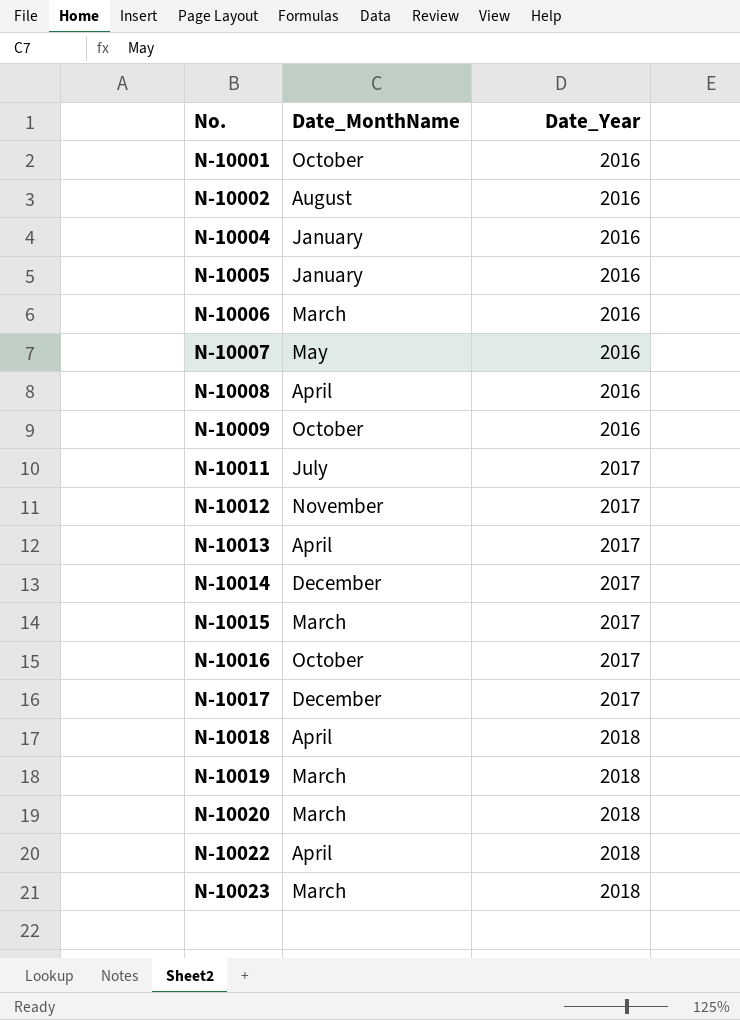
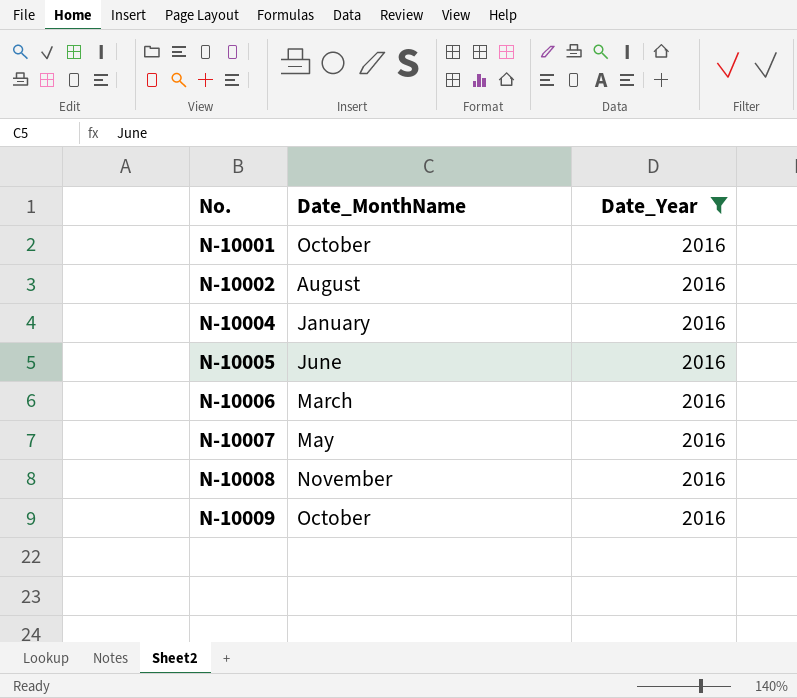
filter: none -> Date_Year = 2016
N-10005 | Date_MonthName: January -> June
N-10008 | Date_MonthName: April -> November

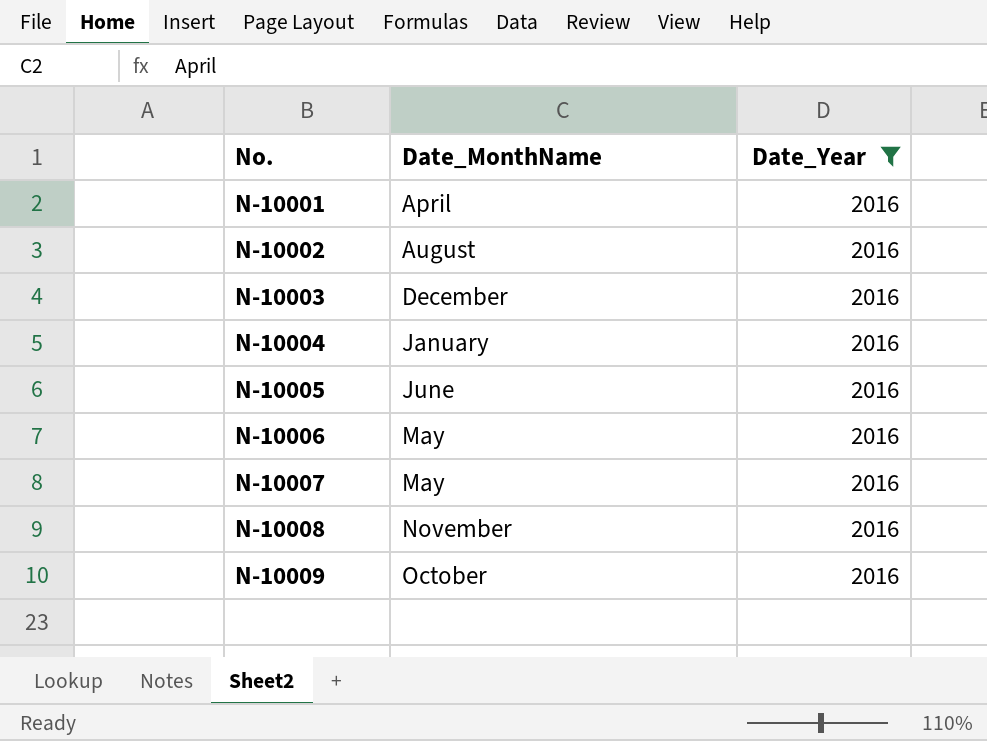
N-10001 | Date_MonthName: October -> April
row N-10003: none -> December | 2016
N-10006 | Date_MonthName: March -> May

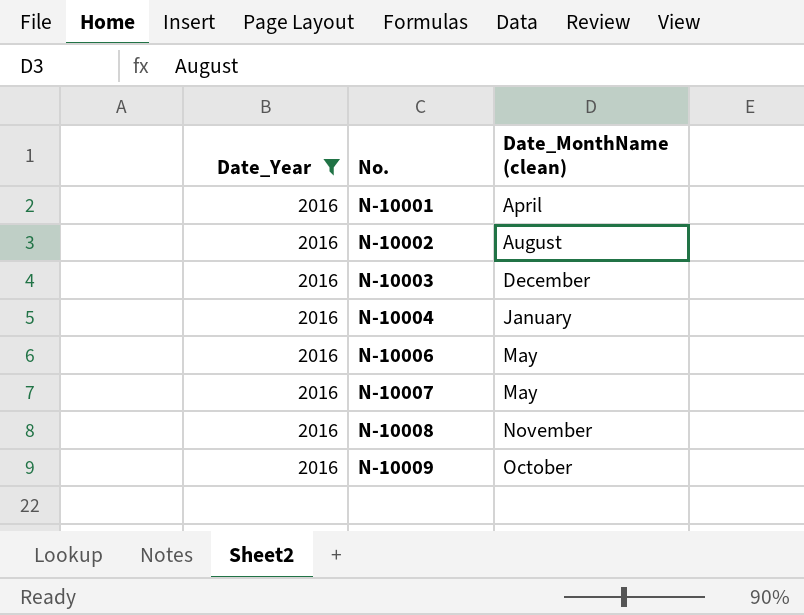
column Date_Year | position: 3 -> 1
column name: Date_MonthName -> Date_MonthName (clean)
row N-10005: June | 2016 -> none

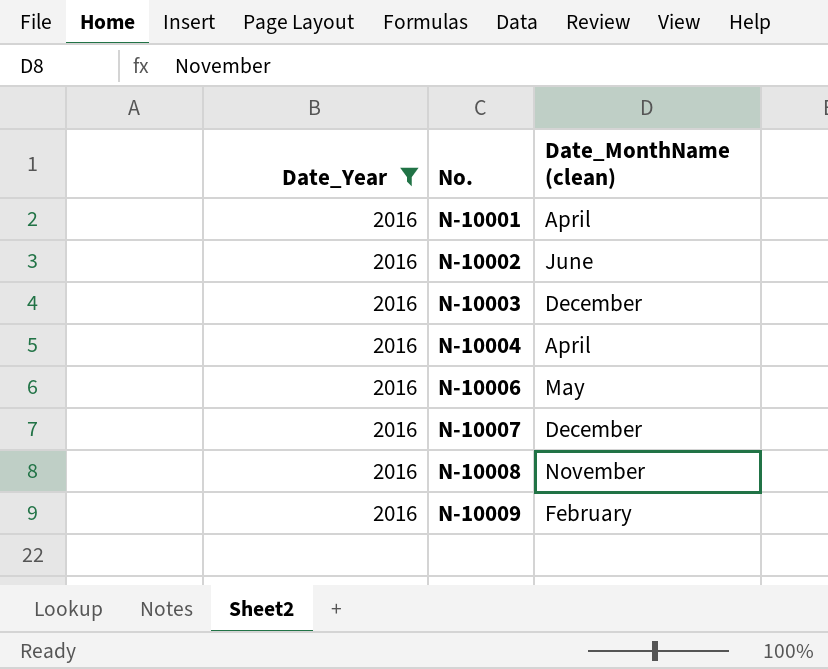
N-10002 | Date_MonthName (clean): August -> June
N-10004 | Date_MonthName (clean): January -> April
N-10007 | Date_MonthName (clean): May -> December
N-10009 | Date_MonthName (clean): October -> February

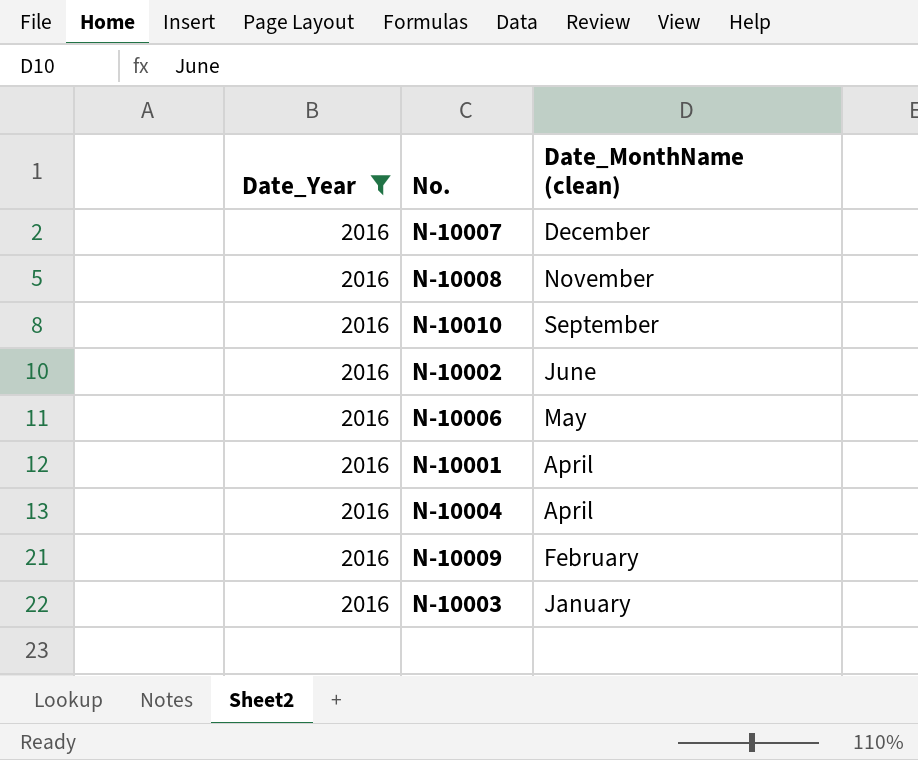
row order: No. ascending -> Date_MonthName (clean) descending
row N-10010: none -> 2016 | September
N-10003 | Date_MonthName (clean): December -> January

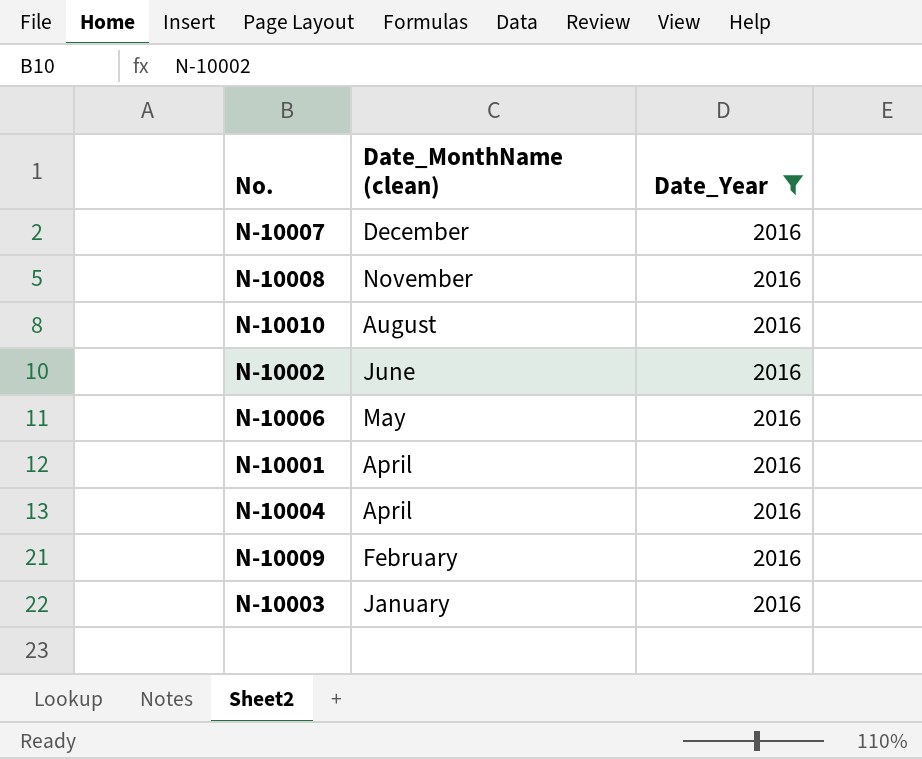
column Date_Year | position: 1 -> 3
N-10010 | Date_MonthName (clean): September -> August

